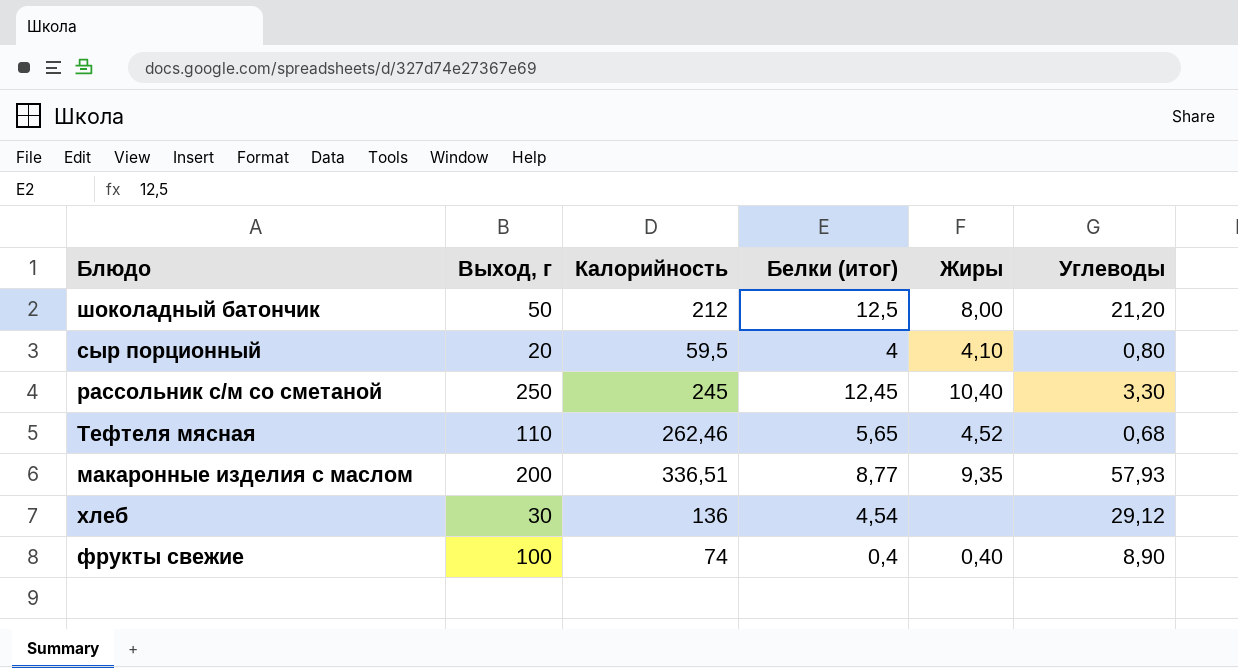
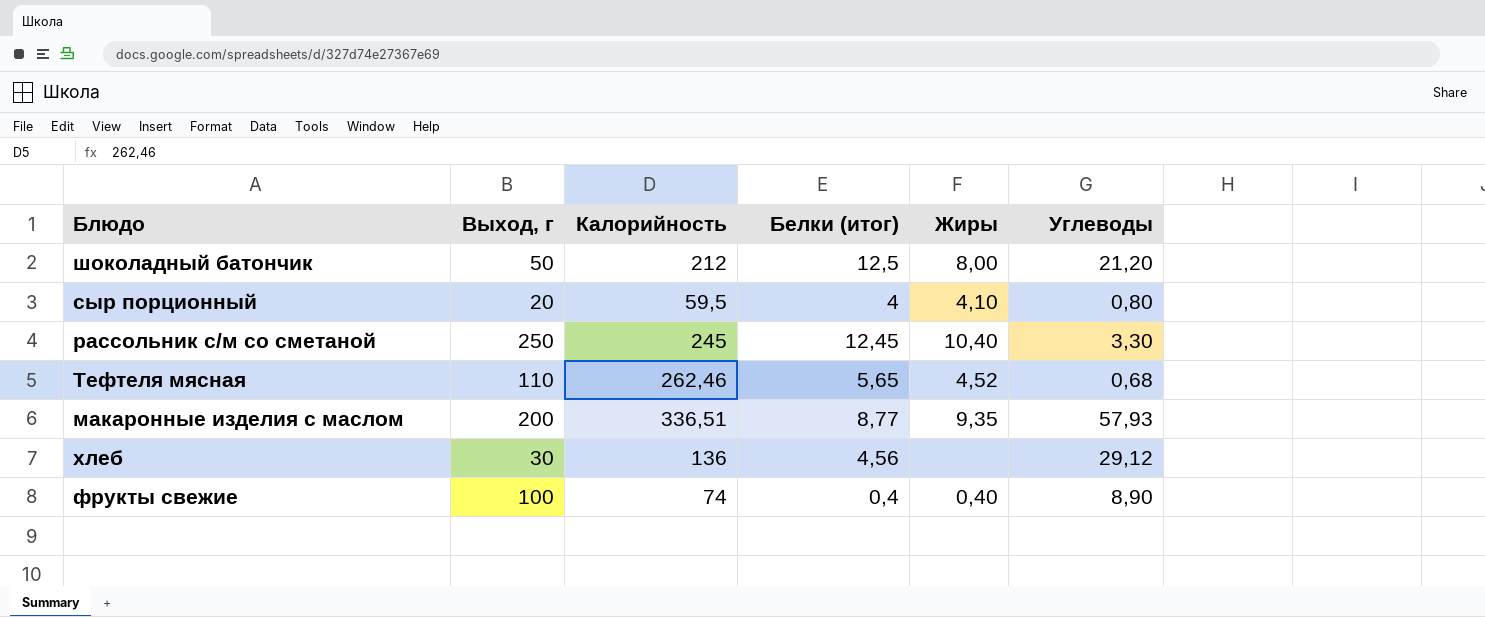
хлеб | Белки (итог): 4,54 -> 4,56

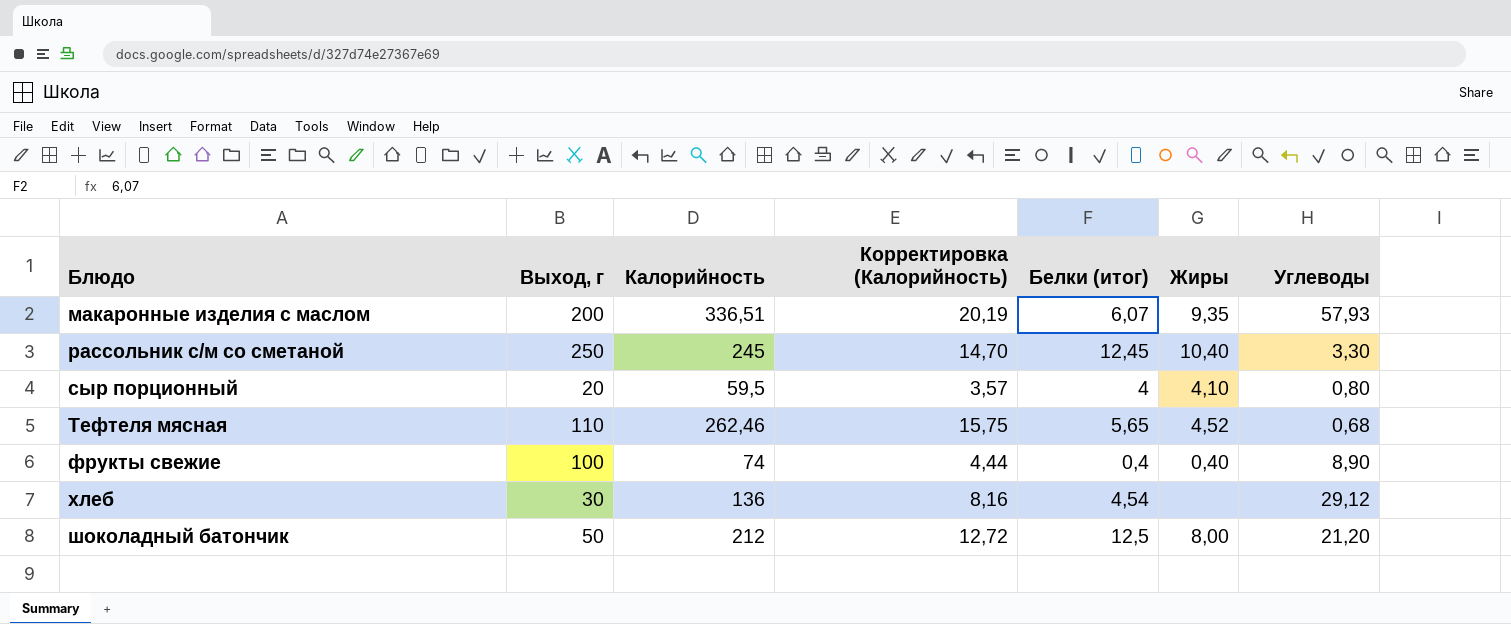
row order: none -> Блюдо ascending
column Корректировка (Калорийность) | formula: none -> [Калорийность] * 0,06
макаронные изделия с маслом | Белки (итог): 8,77 -> 6,07
хлеб | Белки (итог): 4,56 -> 4,54

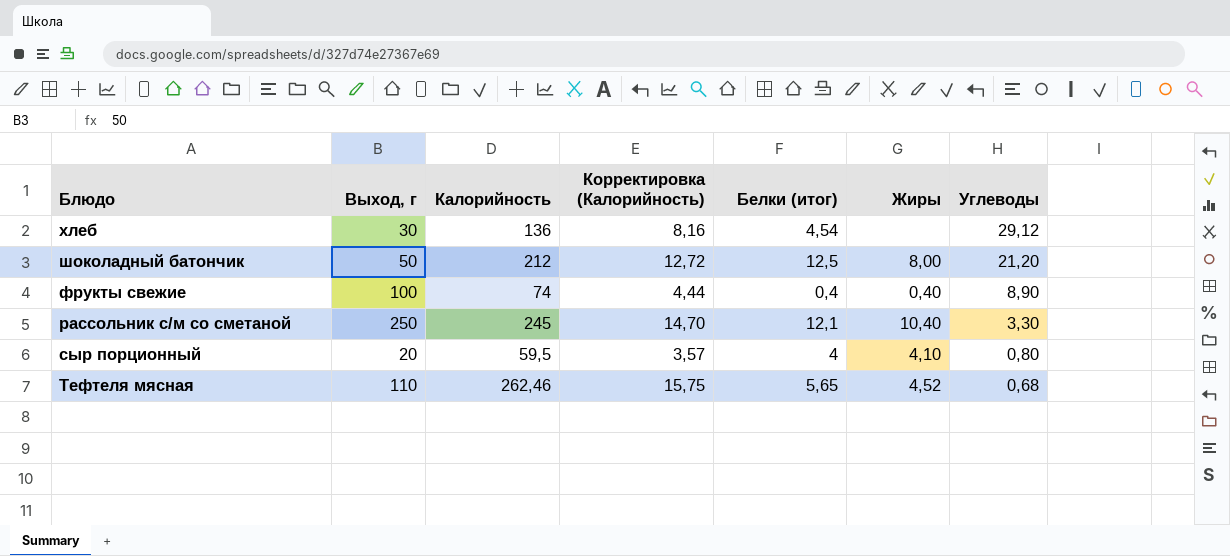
row order: Блюдо ascending -> Углеводы descending
row макаронные изделия с маслом: 200 | 336,51 | 20,19 | 6,07 | 9,35 | 57,93 -> none
рассольник с/м со сметаной | Белки (итог): 12,45 -> 12,1

